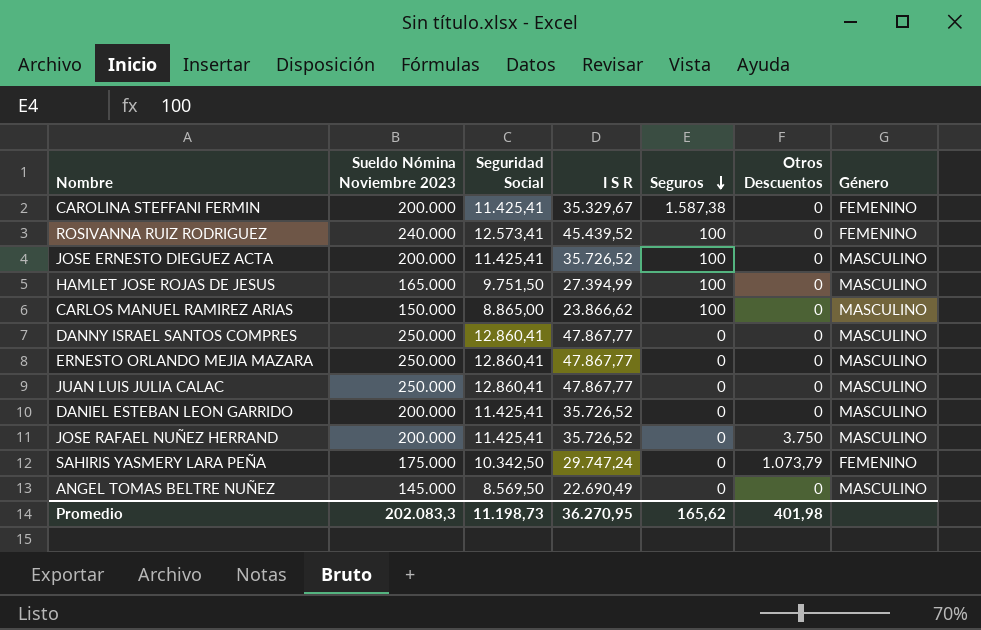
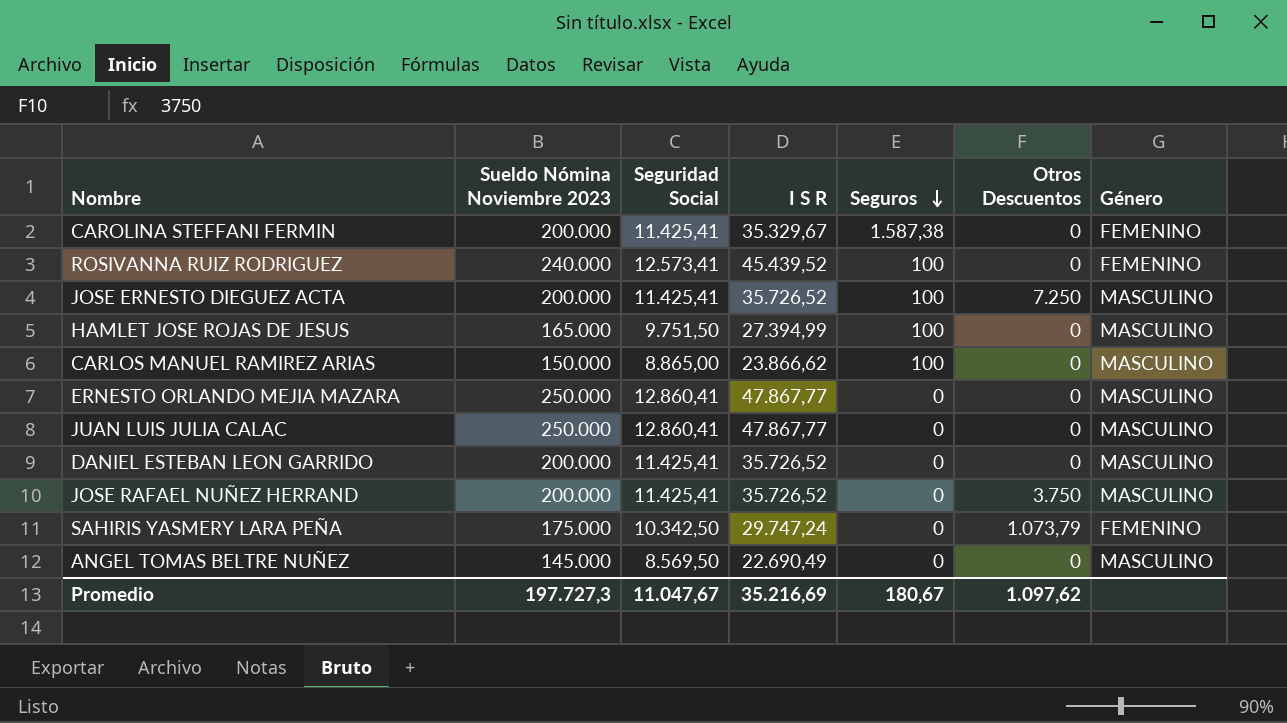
row DANNY ISRAEL SANTOS COMPRES: 250.000 | 12.860,41 | 47.867,77 | 0 | 0 | MASCULINO -> none
JOSE ERNESTO DIEGUEZ ACTA | Otros Descuentos: 0 -> 7.250
Promedio | Sueldo Nómina Noviembre 2023: 202.083,3 -> 197.727,3
Promedio | Seguridad Social: 11.198,73 -> 11.047,67
Promedio | I S R: 36.270,95 -> 35.216,69
Promedio | Seguros: 165,62 -> 180,67
Promedio | Otros Descuentos: 401,98 -> 1.097,62

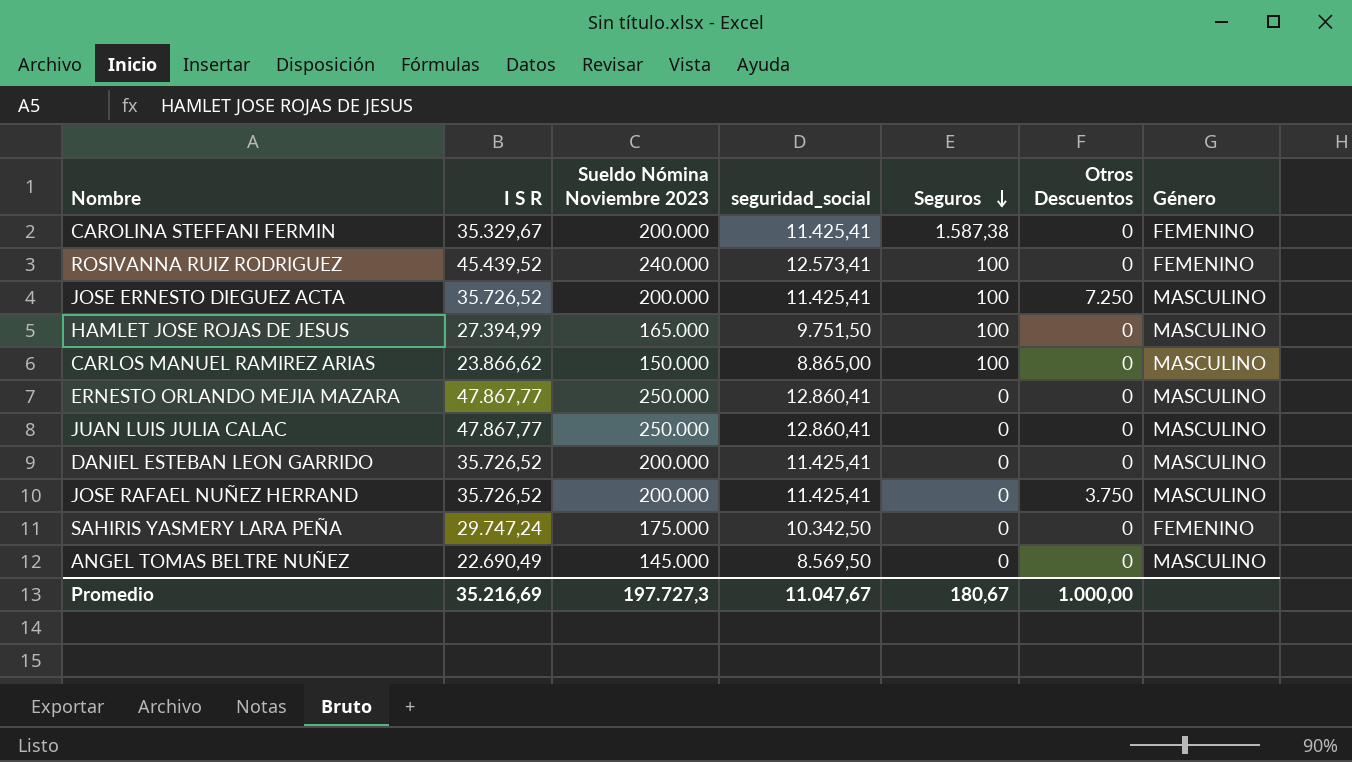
column I S R | position: 4 -> 2
column name: Seguridad Social -> seguridad_social
SAHIRIS YASMERY LARA PEÑA | Otros Descuentos: 1.073,79 -> 0
Promedio | Otros Descuentos: 1.097,62 -> 1.000,00

